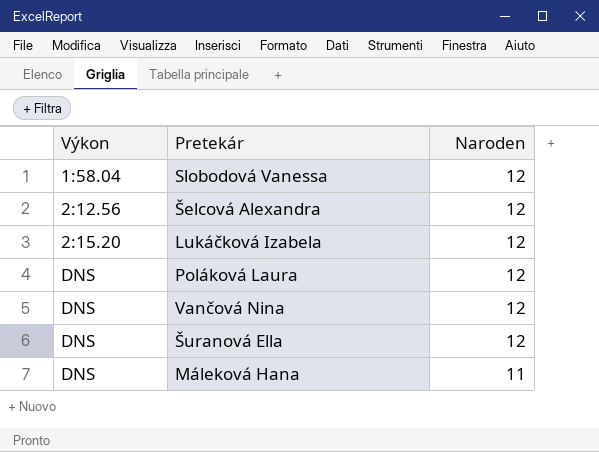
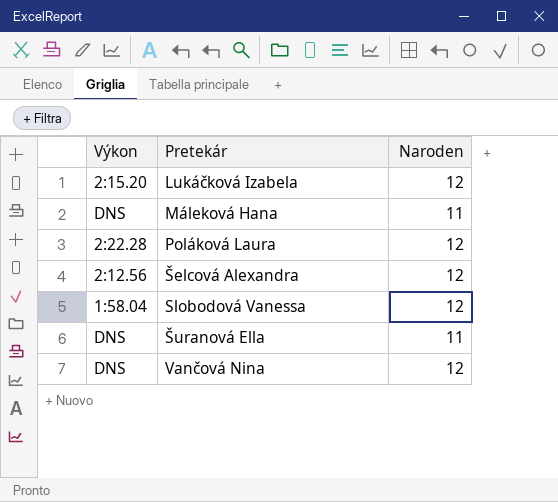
row order: Výkon ascending -> Pretekár ascending
Poláková Laura | Výkon: DNS -> 2:22.28
Šuranová Ella | Naroden: 12 -> 11

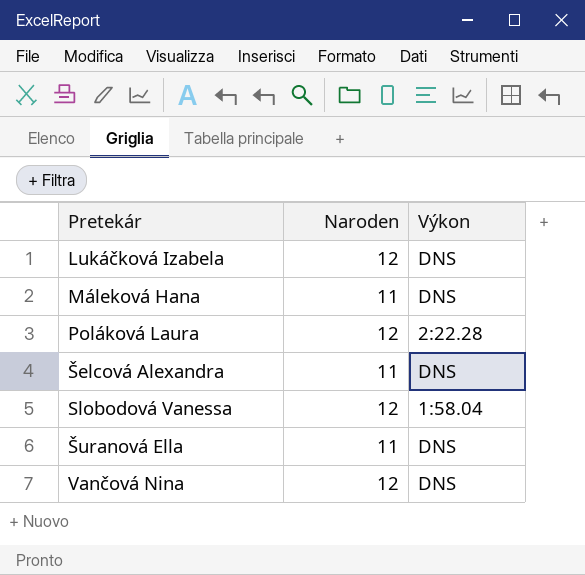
column Výkon | position: 1 -> 3
Lukáčková Izabela | Výkon: 2:15.20 -> DNS
Šelcová Alexandra | Naroden: 12 -> 11
Šelcová Alexandra | Výkon: 2:12.56 -> DNS

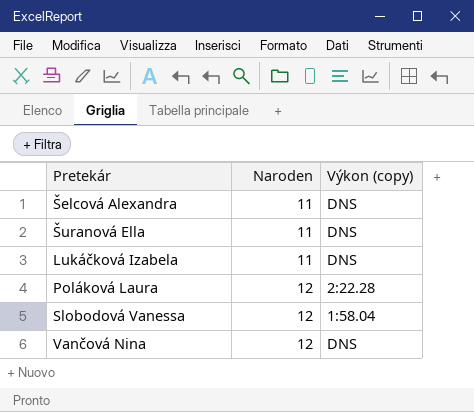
row order: Pretekár ascending -> Naroden ascending
column name: Výkon -> Výkon (copy)
row Máleková Hana: 11 | DNS -> none
Lukáčková Izabela | Naroden: 12 -> 11

